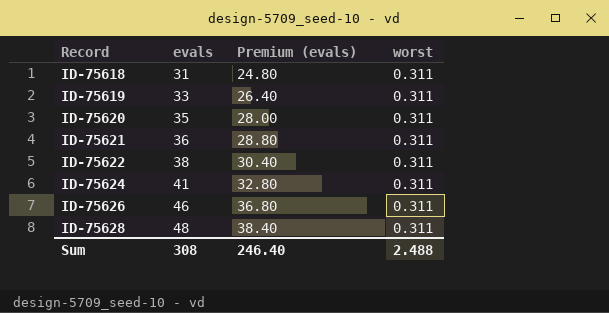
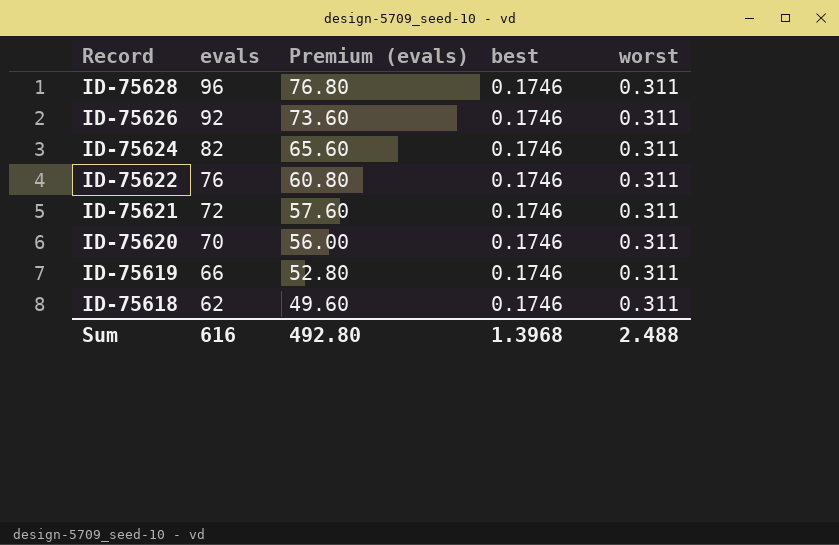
row order: Record ascending -> Record descending
column best | position: none -> 4
ID-75628 | evals: 48 -> 96
ID-75628 | Premium (evals): 38.40 -> 76.80
ID-75626 | evals: 46 -> 92
ID-75626 | Premium (evals): 36.80 -> 73.60
ID-75624 | evals: 41 -> 82
ID-75624 | Premium (evals): 32.80 -> 65.60
ID-75622 | evals: 38 -> 76
ID-75622 | Premium (evals): 30.40 -> 60.80
ID-75621 | evals: 36 -> 72
ID-75621 | Premium (evals): 28.80 -> 57.60
ID-75620 | evals: 35 -> 70
ID-75620 | Premium (evals): 28.00 -> 56.00
ID-75619 | evals: 33 -> 66
ID-75619 | Premium (evals): 26.40 -> 52.80
ID-75618 | evals: 31 -> 62
ID-75618 | Premium (evals): 24.80 -> 49.60
Sum | evals: 308 -> 616
Sum | Premium (evals): 246.40 -> 492.80

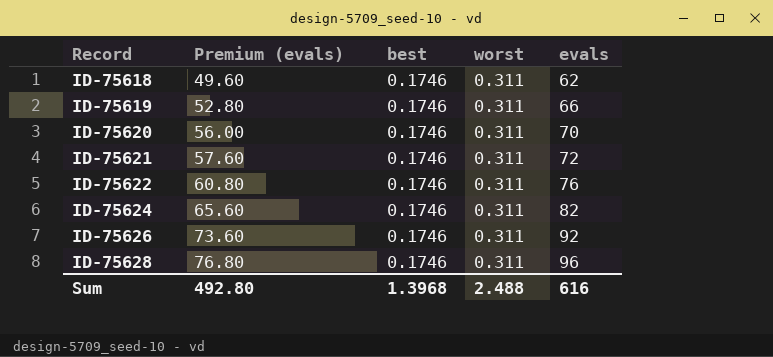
row order: Record descending -> Record ascending
column evals | position: 2 -> 5

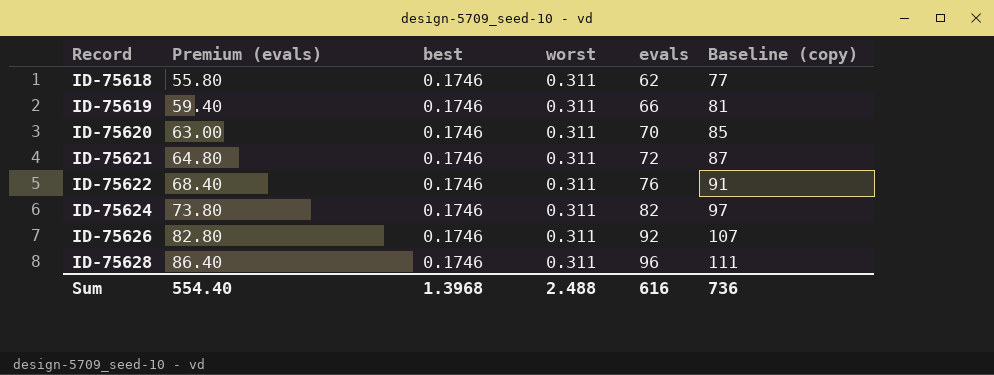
column Premium (evals) | formula: [evals] * 0.8 -> [evals] * 0.9
column Baseline (copy) | formula: none -> [evals] + 15
Sum | Premium (evals): 492.80 -> 554.40

